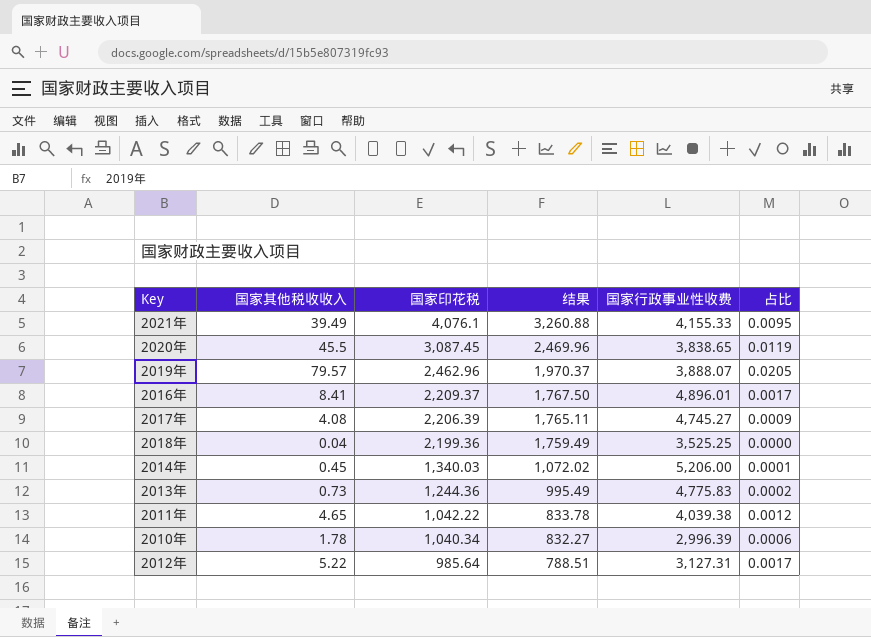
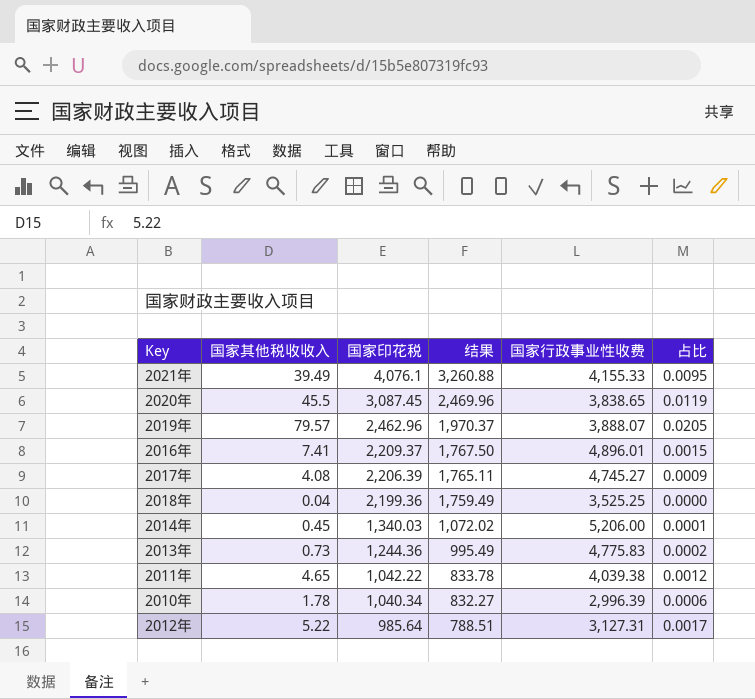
2016年 | 国家其他税收收入: 8.41 -> 7.41
2016年 | 占比: 0.0017 -> 0.0015

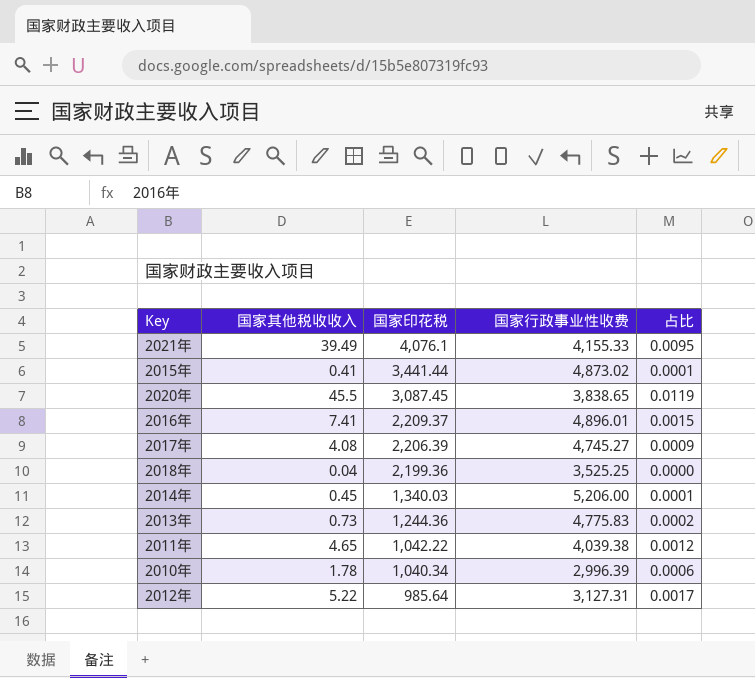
column 结果 | formula: [国家印花税] * 0.8 -> none
row 2019年: 79.57 | 2,462.96 | 1,970.37 | 3,888.07 | 0.0205 -> none
row 2015年: none -> 0.41 | 3,441.44 | 4,873.02 | 0.0001

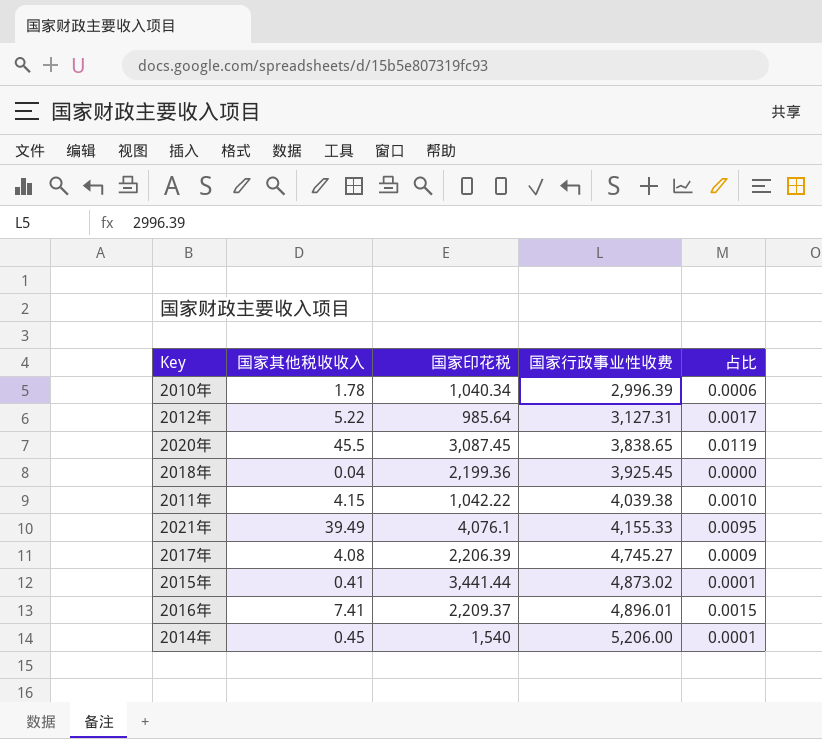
row order: 国家印花税 descending -> 国家行政事业性收费 ascending
row 2013年: 0.73 | 1,244.36 | 4,775.83 | 0.0002 -> none
2018年 | 国家行政事业性收费: 3,525.25 -> 3,925.45
2011年 | 国家其他税收收入: 4.65 -> 4.15
2011年 | 占比: 0.0012 -> 0.0010
2014年 | 国家印花税: 1,340.03 -> 1,540

